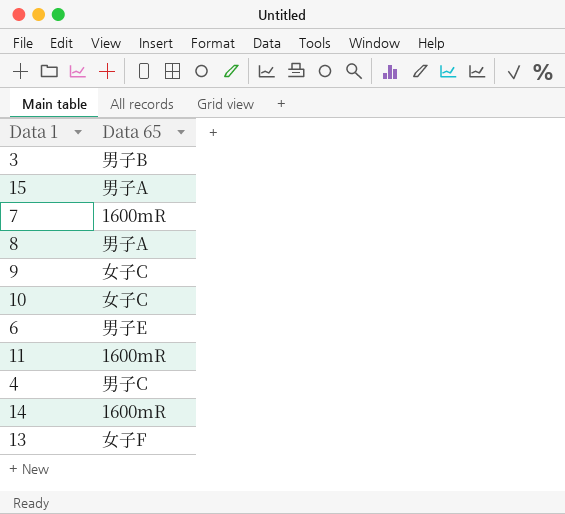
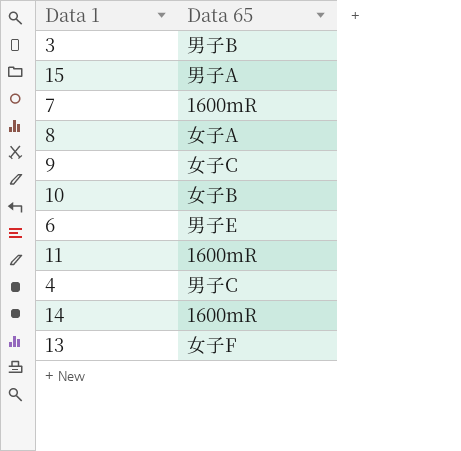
8 | Data 65: 男子A -> 女子A
10 | Data 65: 女子C -> 女子B

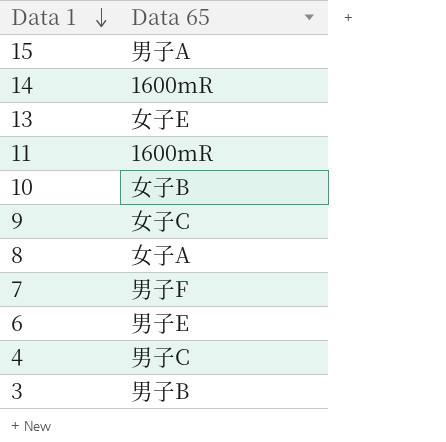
row order: none -> Data 1 descending
13 | Data 65: 女子F -> 女子E
7 | Data 65: 1600mR -> 男子F

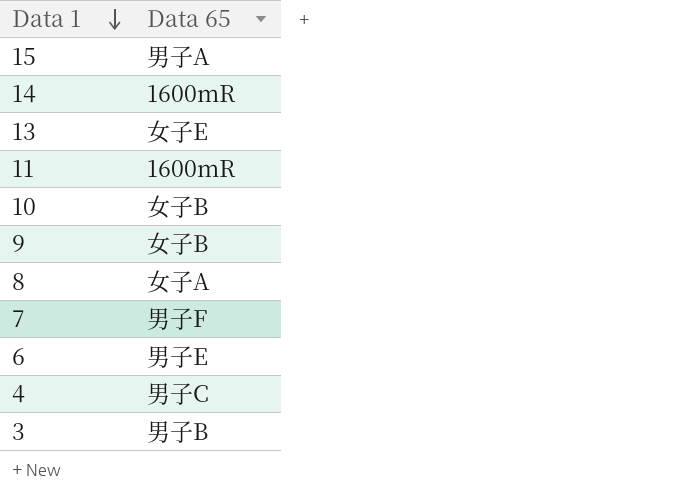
9 | Data 65: 女子C -> 女子B

